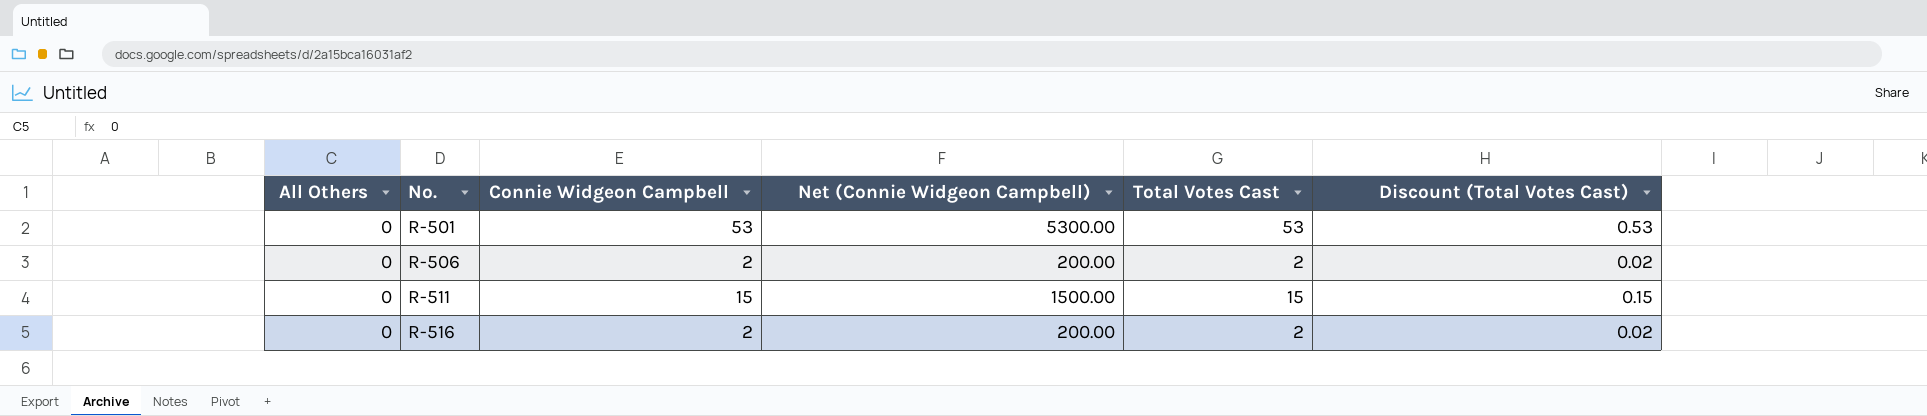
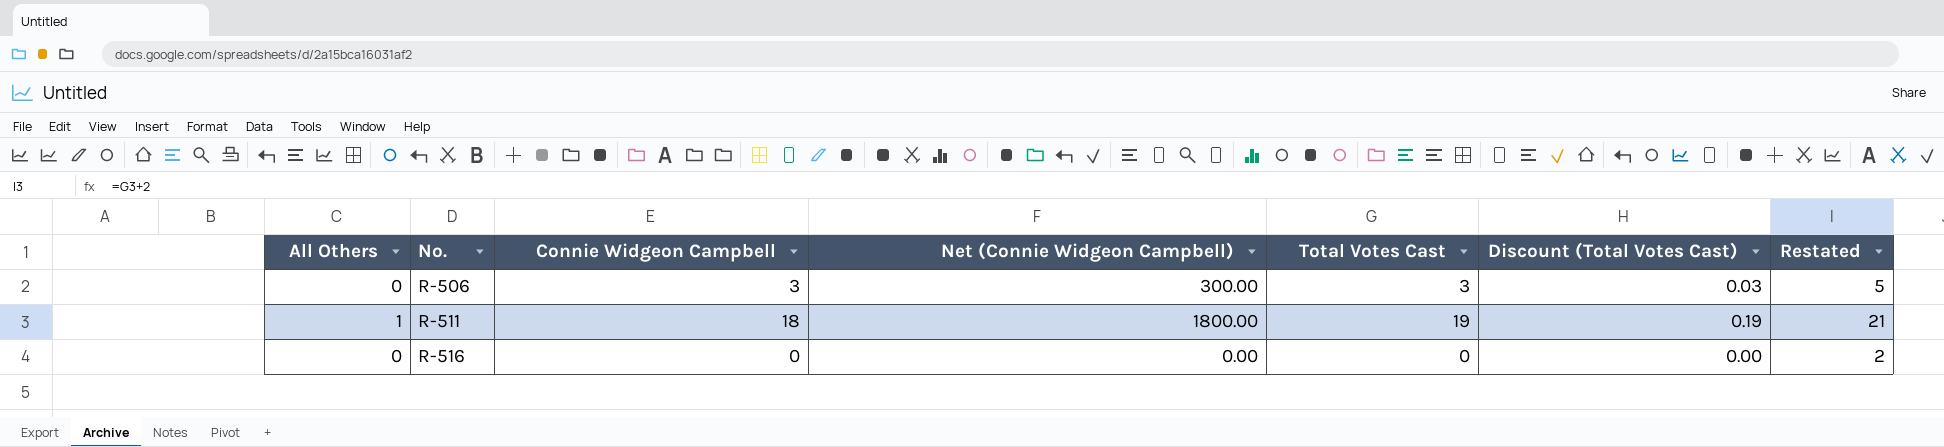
column Restated | formula: none -> [Total Votes Cast] + 2
row R-501: 0 | 53 | 5300.00 | 53 | 0.53 -> none
R-506 | Connie Widgeon Campbell: 2 -> 3
R-506 | Net (Connie Widgeon Campbell): 200.00 -> 300.00
R-506 | Total Votes Cast: 2 -> 3
R-506 | Discount (Total Votes Cast): 0.02 -> 0.03
R-511 | All Others: 0 -> 1
R-511 | Connie Widgeon Campbell: 15 -> 18
R-511 | Net (Connie Widgeon Campbell): 1500.00 -> 1800.00
R-511 | Total Votes Cast: 15 -> 19
R-511 | Discount (Total Votes Cast): 0.15 -> 0.19
R-516 | Connie Widgeon Campbell: 2 -> 0
R-516 | Net (Connie Widgeon Campbell): 200.00 -> 0.00
R-516 | Total Votes Cast: 2 -> 0
R-516 | Discount (Total Votes Cast): 0.02 -> 0.00

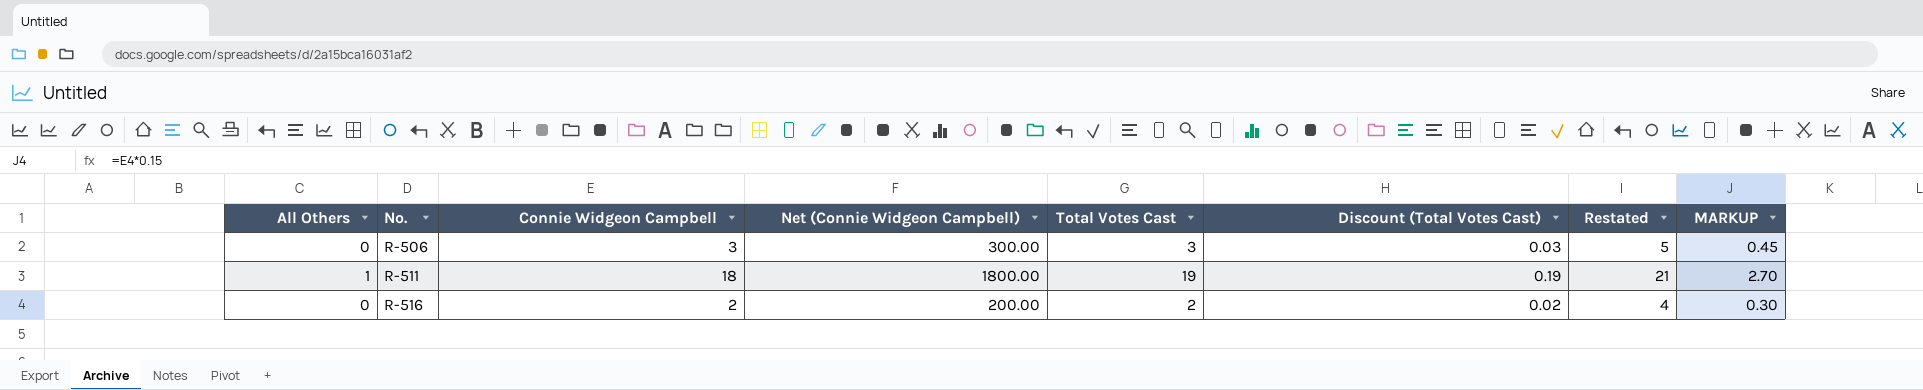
column MARKUP | formula: none -> [Connie Widgeon Campbell] * 0.15
R-516 | Connie Widgeon Campbell: 0 -> 2
R-516 | Net (Connie Widgeon Campbell): 0.00 -> 200.00
R-516 | Total Votes Cast: 0 -> 2
R-516 | Discount (Total Votes Cast): 0.00 -> 0.02
R-516 | Restated: 2 -> 4

